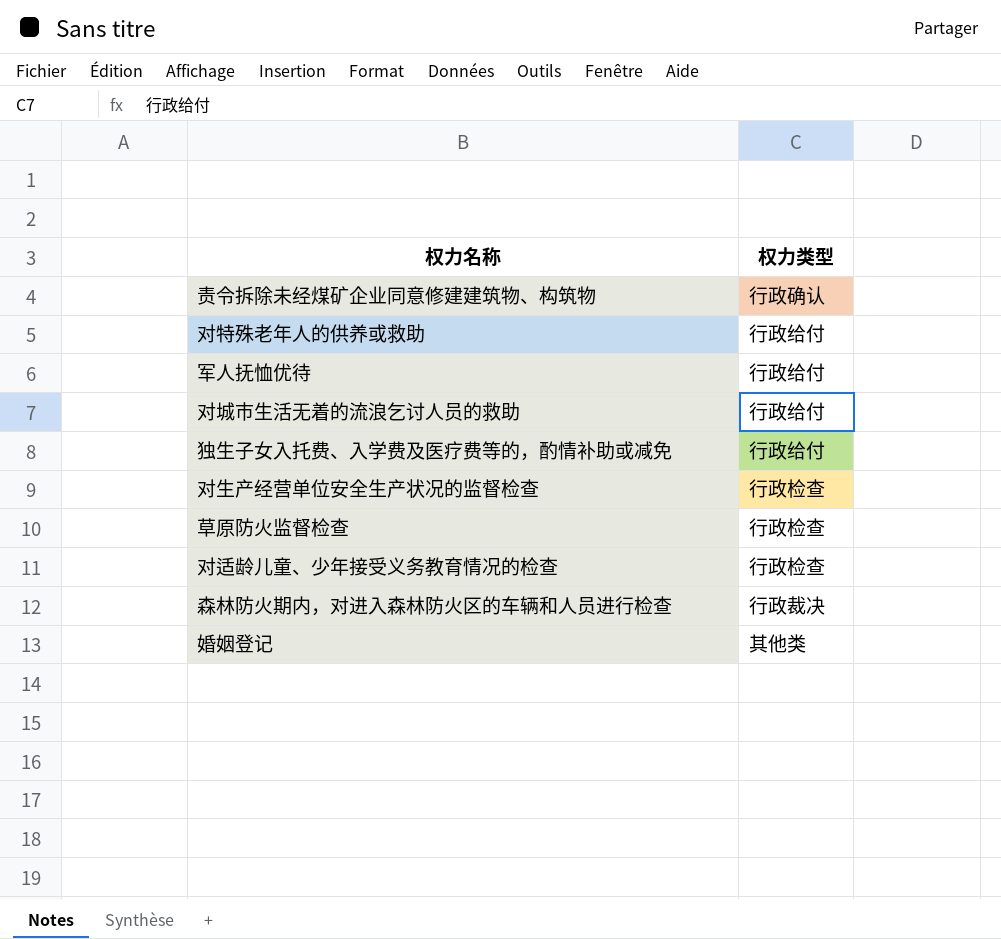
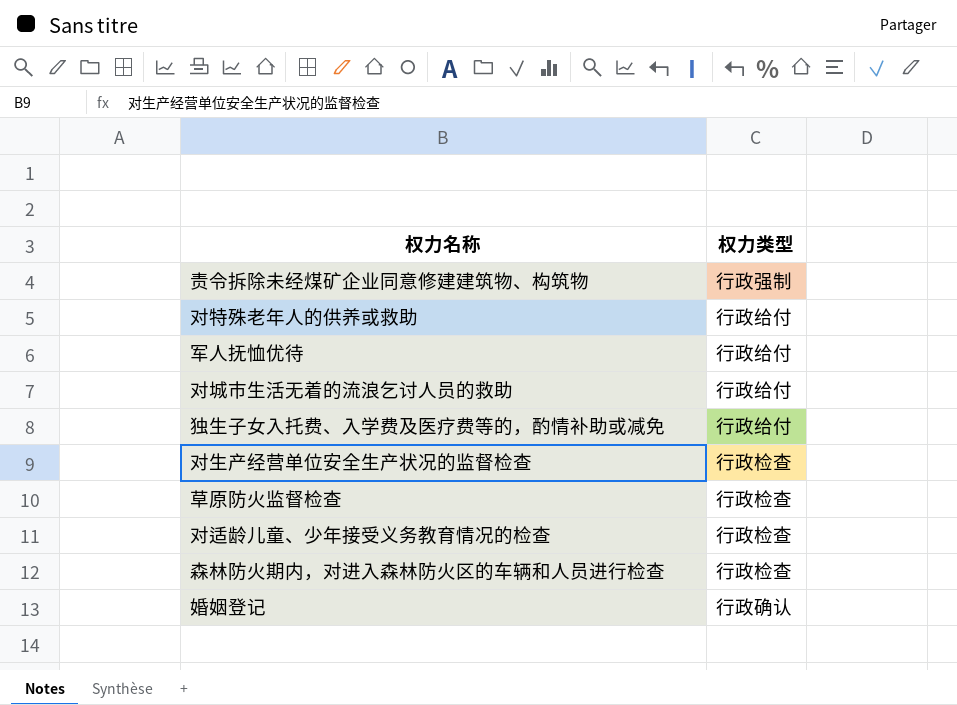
责令拆除未经煤矿企业同意修建建筑物、构筑物 | 权力类型: 行政确认 -> 行政强制
森林防火期内，对进入森林防火区的车辆和人员进行检查 | 权力类型: 行政裁决 -> 行政检查
婚姻登记 | 权力类型: 其他类 -> 行政确认

